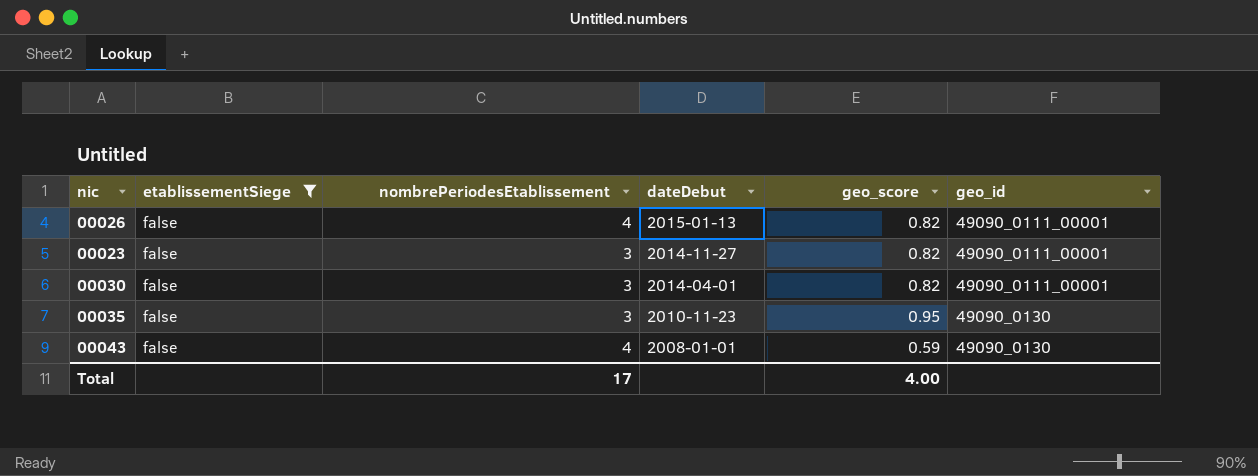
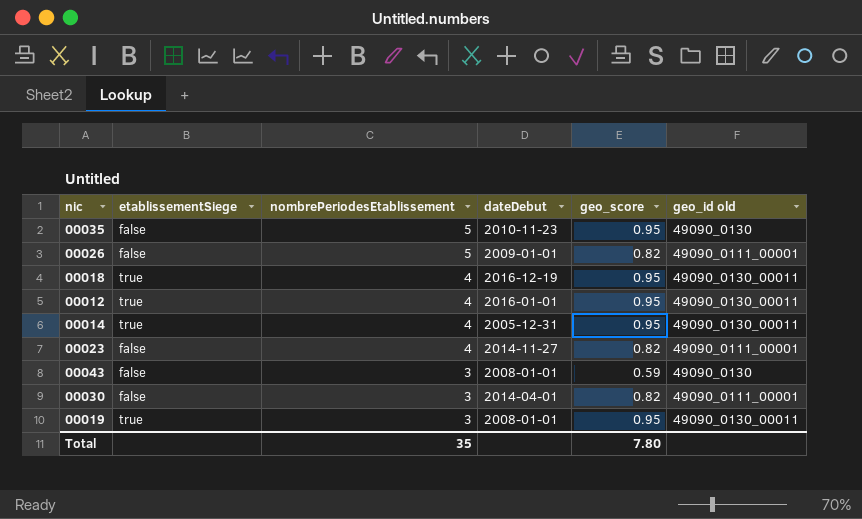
filter: etablissementSiege = false -> none
row order: dateDebut descending -> nombrePeriodesEtablissement descending
column name: geo_id -> geo_id old
00035 | nombrePeriodesEtablissement: 3 -> 5
00026 | nombrePeriodesEtablissement: 4 -> 5
00026 | dateDebut: 2015-01-13 -> 2009-01-01
00023 | nombrePeriodesEtablissement: 3 -> 4
00043 | nombrePeriodesEtablissement: 4 -> 3
Total | nombrePeriodesEtablissement: 17 -> 35
Total | geo_score: 4.00 -> 7.80

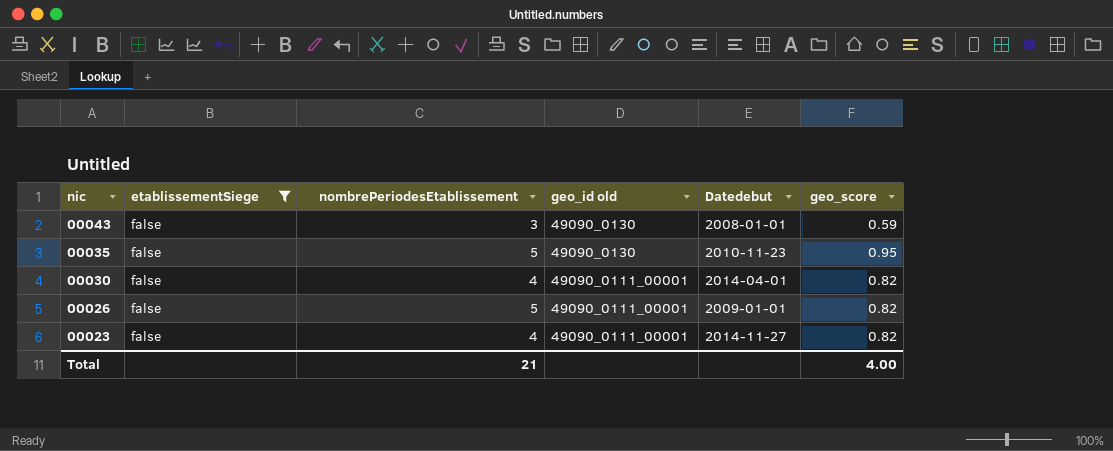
filter: none -> etablissementSiege = false
row order: nombrePeriodesEtablissement descending -> nic descending
column geo_id old | position: 6 -> 4
column name: dateDebut -> Datedebut
00030 | nombrePeriodesEtablissement: 3 -> 4
Total | nombrePeriodesEtablissement: 35 -> 21
Total | geo_score: 7.80 -> 4.00

